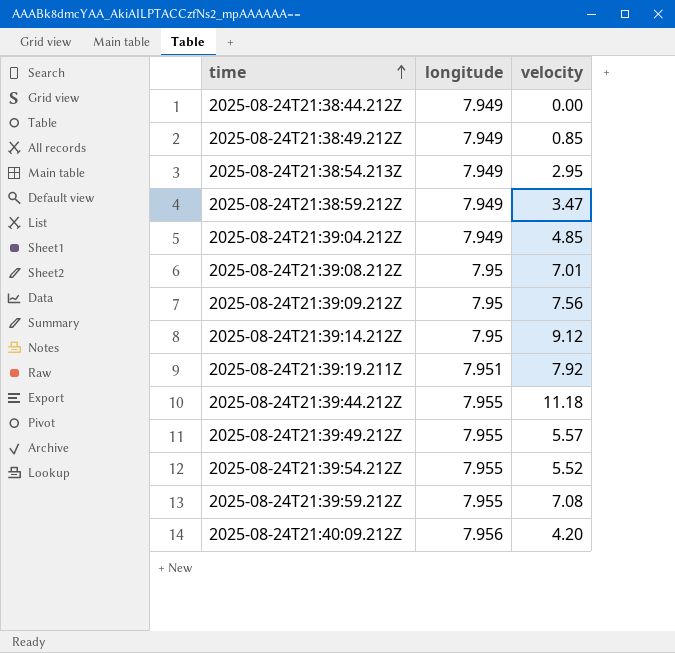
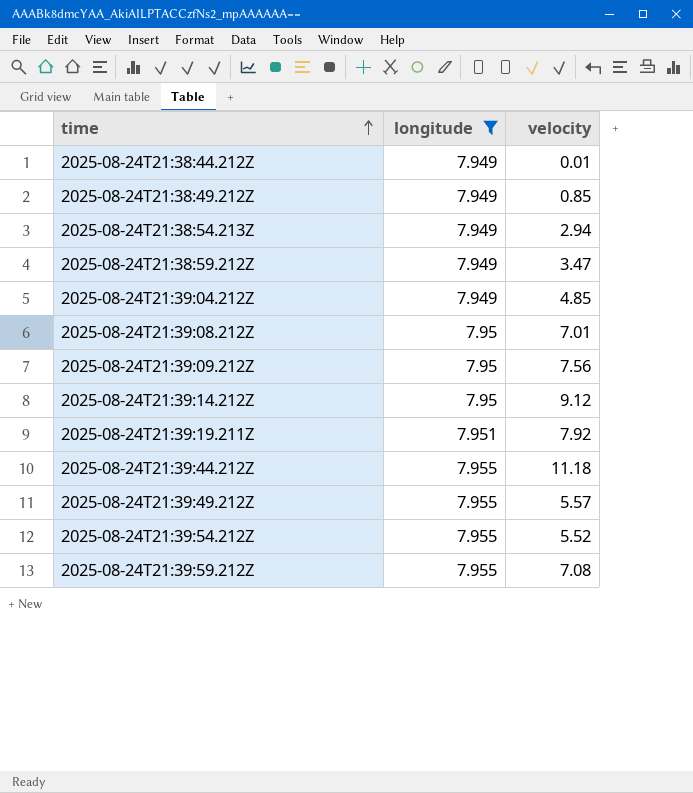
filter: none -> longitude != 7.956
2025-08-24T21:38:44.212Z | velocity: 0.00 -> 0.01
2025-08-24T21:38:54.213Z | velocity: 2.95 -> 2.94

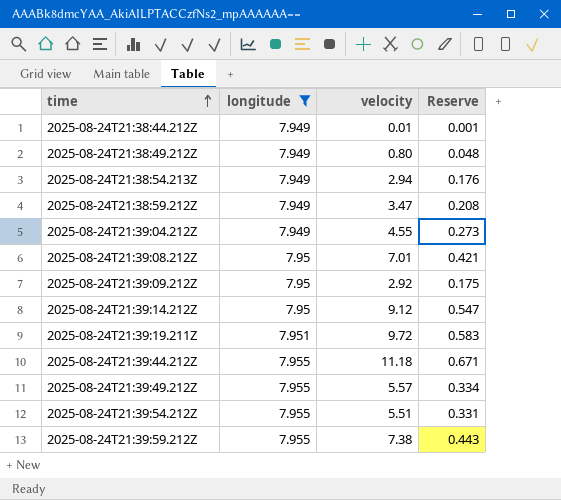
column Reserve | formula: none -> [velocity] * 0.06
2025-08-24T21:38:49.212Z | velocity: 0.85 -> 0.80
2025-08-24T21:39:04.212Z | velocity: 4.85 -> 4.55
2025-08-24T21:39:09.212Z | velocity: 7.56 -> 2.92
2025-08-24T21:39:19.211Z | velocity: 7.92 -> 9.72
2025-08-24T21:39:54.212Z | velocity: 5.52 -> 5.51
2025-08-24T21:39:59.212Z | velocity: 7.08 -> 7.38

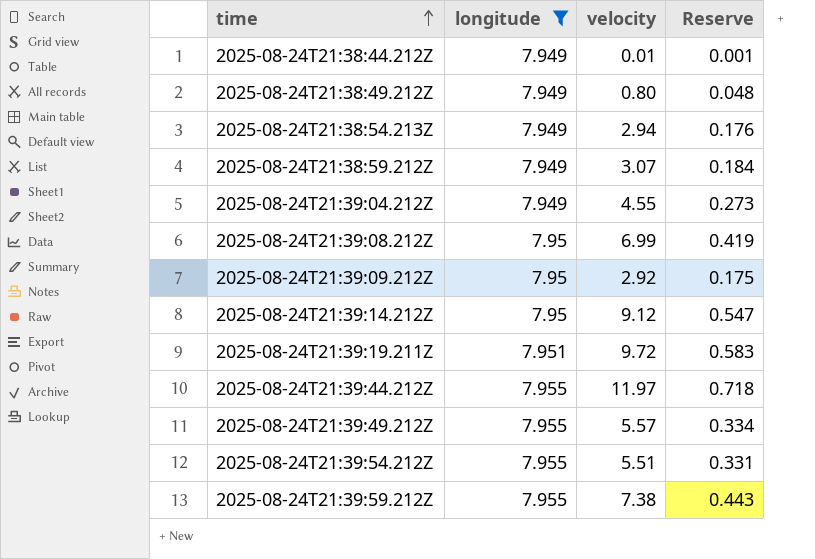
2025-08-24T21:38:59.212Z | velocity: 3.47 -> 3.07
2025-08-24T21:38:59.212Z | Reserve: 0.208 -> 0.184
2025-08-24T21:39:08.212Z | velocity: 7.01 -> 6.99
2025-08-24T21:39:08.212Z | Reserve: 0.421 -> 0.419
2025-08-24T21:39:44.212Z | velocity: 11.18 -> 11.97
2025-08-24T21:39:44.212Z | Reserve: 0.671 -> 0.718

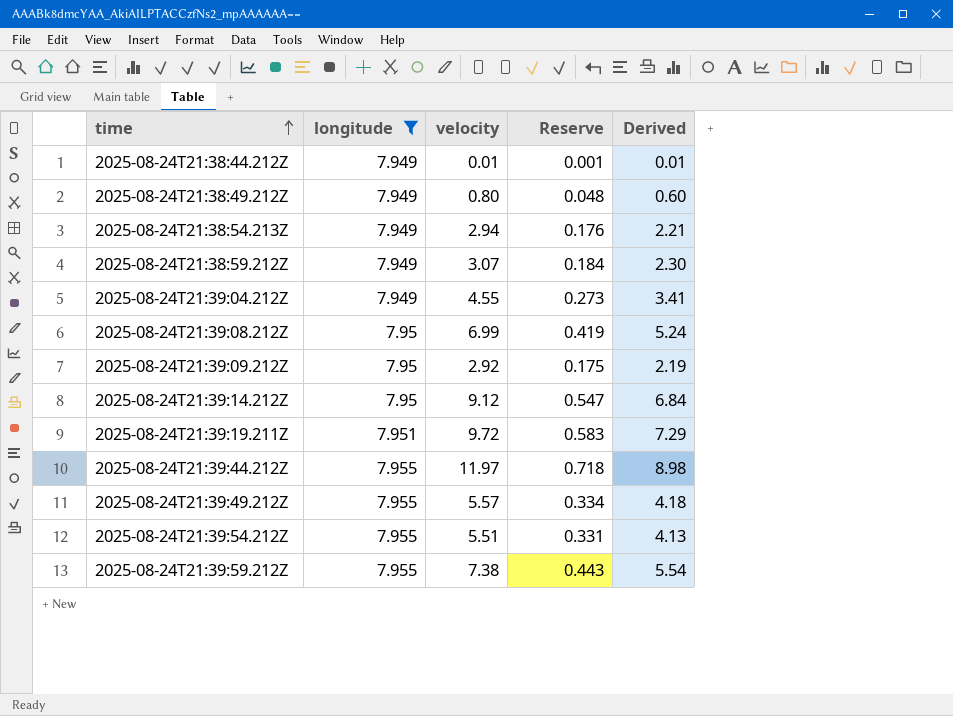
column Derived | formula: none -> [velocity] * 0.75

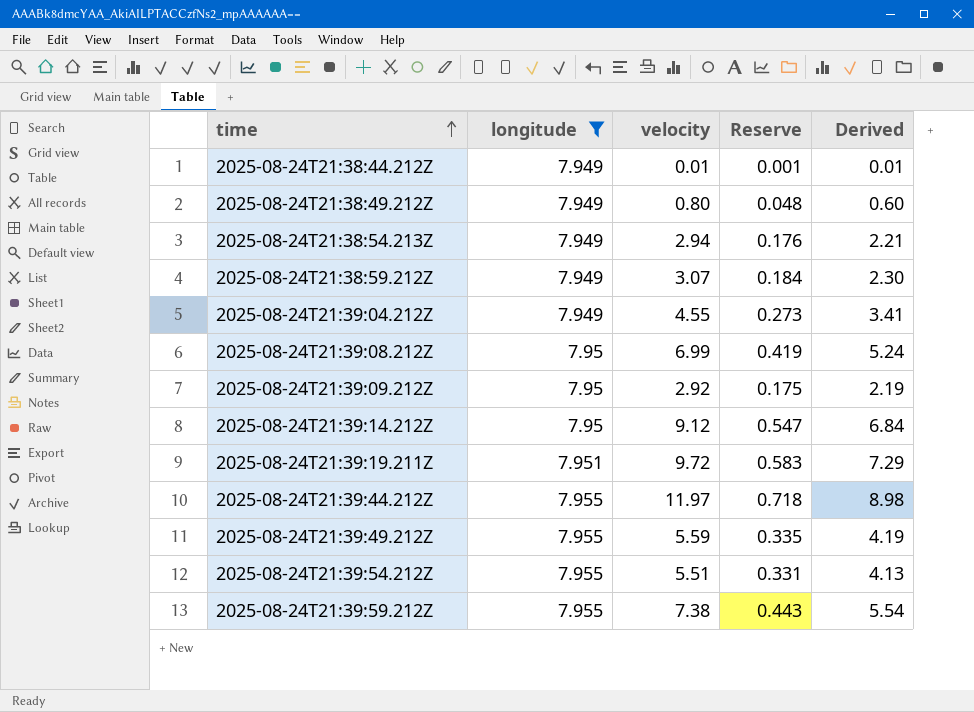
2025-08-24T21:39:49.212Z | velocity: 5.57 -> 5.59
2025-08-24T21:39:49.212Z | Reserve: 0.334 -> 0.335
2025-08-24T21:39:49.212Z | Derived: 4.18 -> 4.19

